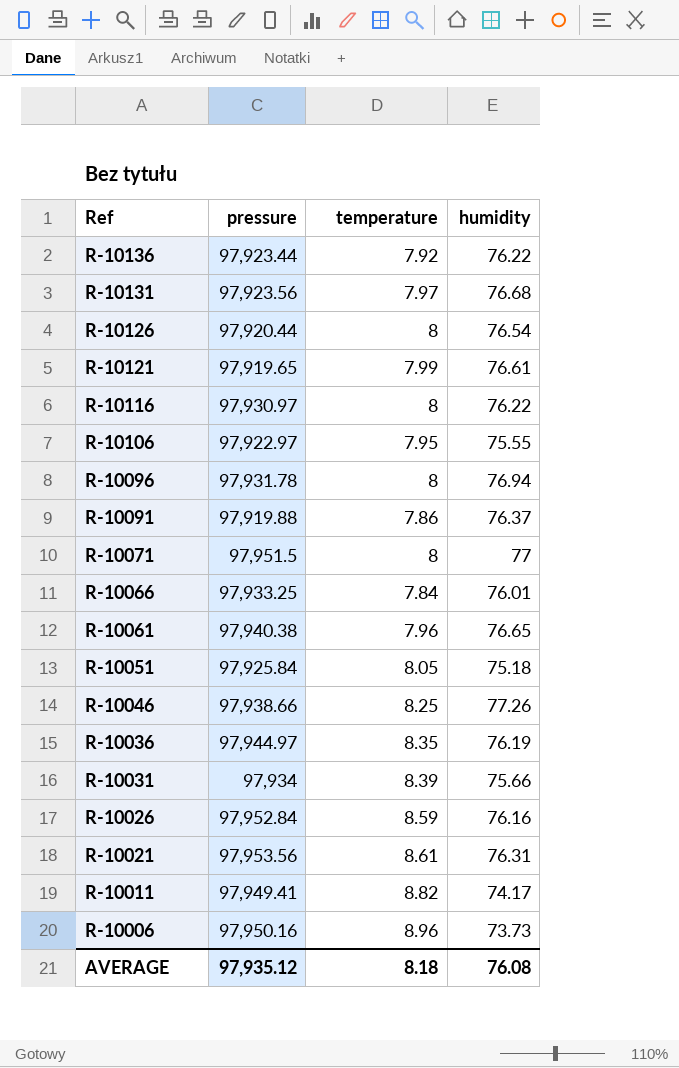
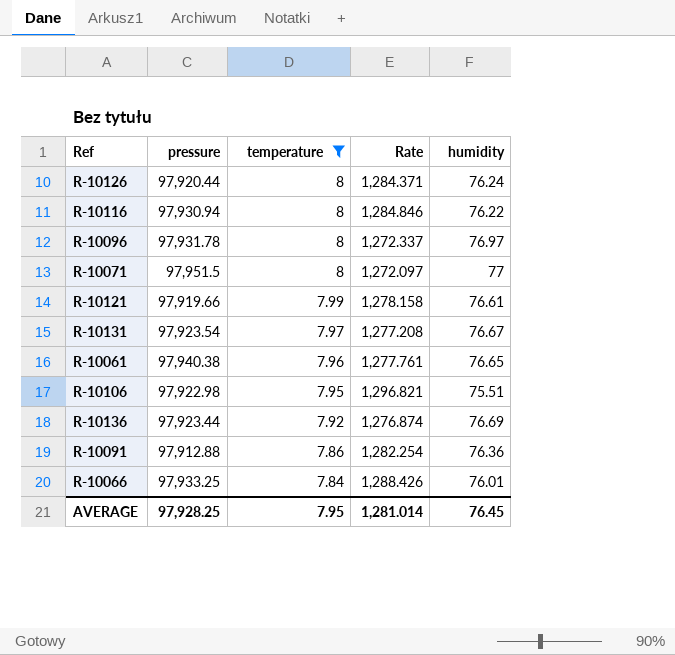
filter: none -> temperature <= 8
row order: Ref descending -> temperature descending
column Rate | formula: none -> [pressure] / [humidity]
R-10126 | humidity: 76.54 -> 76.24
R-10116 | pressure: 97,930.97 -> 97,930.94
R-10096 | humidity: 76.94 -> 76.97
R-10121 | pressure: 97,919.65 -> 97,919.66
R-10131 | pressure: 97,923.56 -> 97,923.54
R-10131 | humidity: 76.68 -> 76.67
R-10106 | pressure: 97,922.97 -> 97,922.98
R-10106 | humidity: 75.55 -> 75.51
R-10136 | humidity: 76.22 -> 76.69
R-10091 | pressure: 97,919.88 -> 97,912.88
R-10091 | humidity: 76.37 -> 76.36
AVERAGE | pressure: 97,935.12 -> 97,928.25
AVERAGE | temperature: 8.18 -> 7.95
AVERAGE | humidity: 76.08 -> 76.45

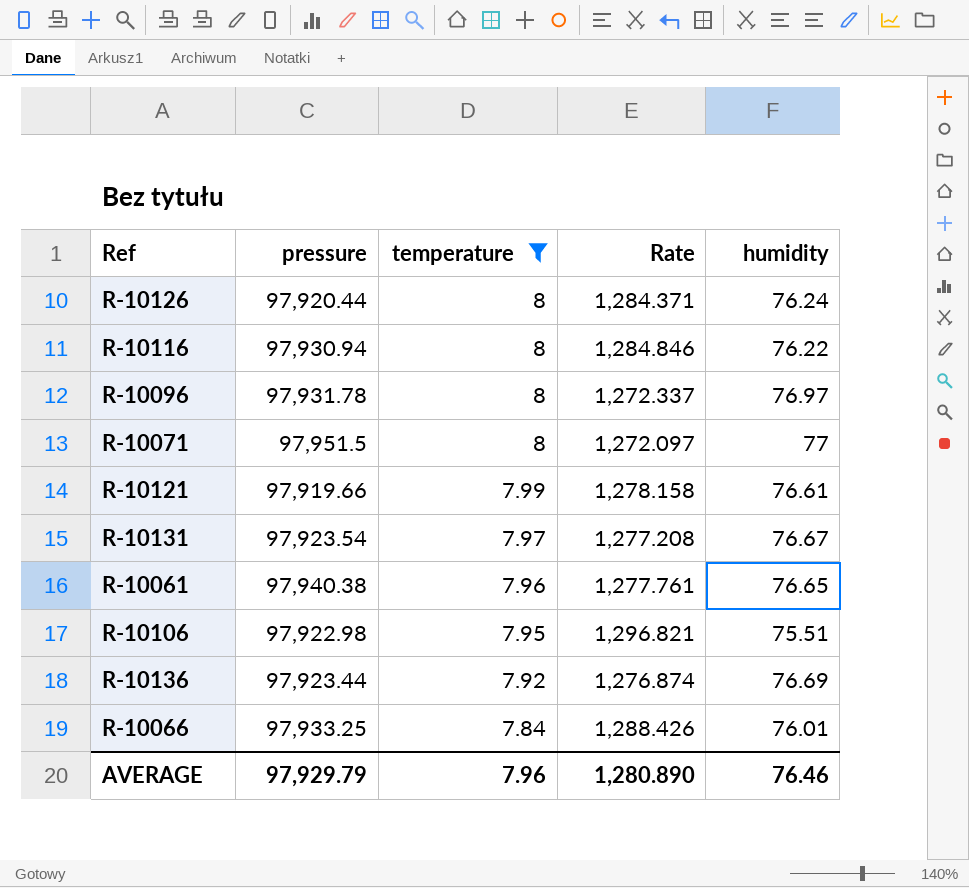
row R-10091: 97,912.88 | 7.86 | 1,282.254 | 76.36 -> none
AVERAGE | pressure: 97,928.25 -> 97,929.79
AVERAGE | temperature: 7.95 -> 7.96
AVERAGE | Rate: 1,281.014 -> 1,280.890
AVERAGE | humidity: 76.45 -> 76.46

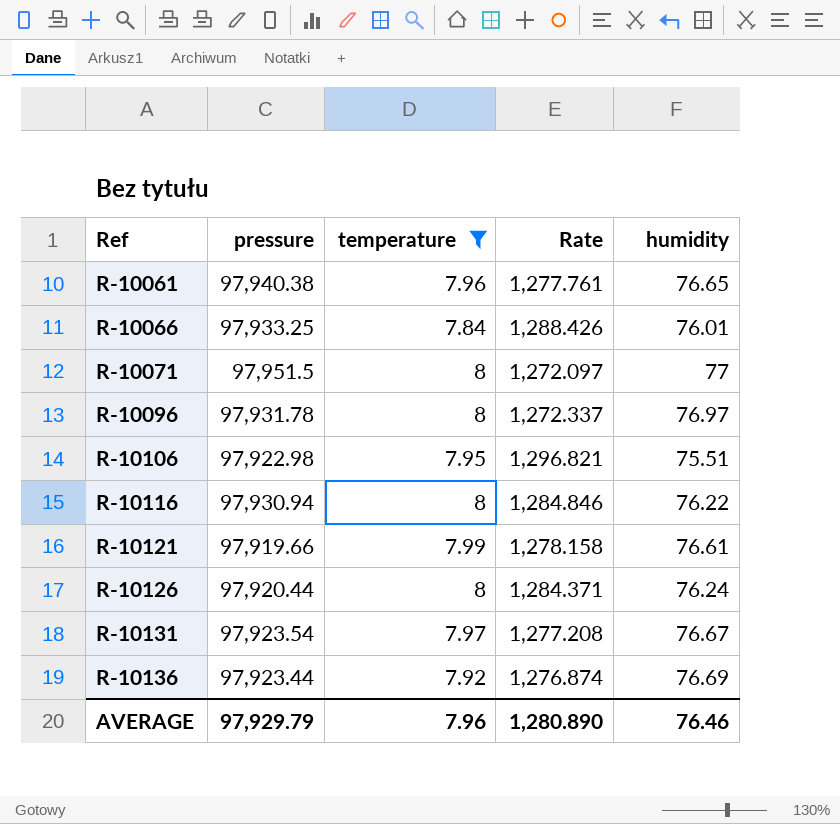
row order: temperature descending -> Ref ascending

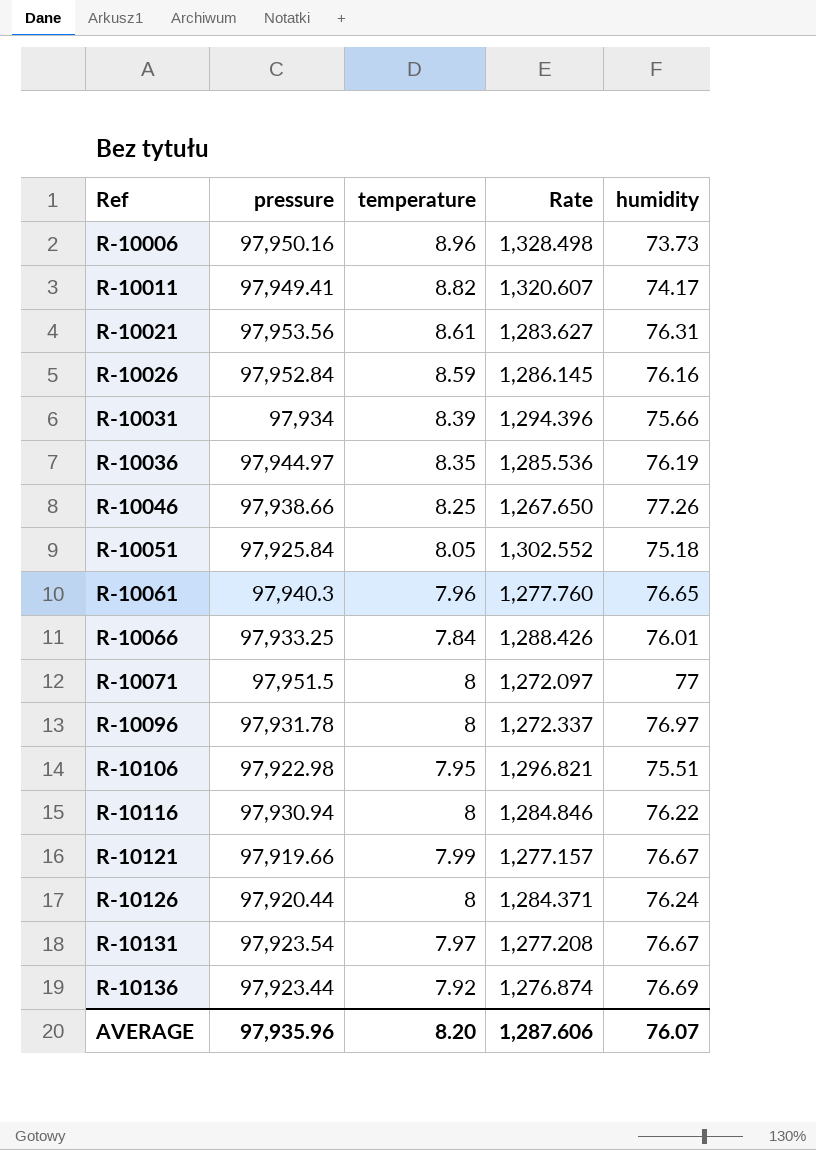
filter: temperature <= 8 -> none
R-10061 | pressure: 97,940.38 -> 97,940.3
R-10061 | Rate: 1,277.761 -> 1,277.760
R-10121 | Rate: 1,278.158 -> 1,277.157
R-10121 | humidity: 76.61 -> 76.67
AVERAGE | pressure: 97,929.79 -> 97,935.96
AVERAGE | temperature: 7.96 -> 8.20
AVERAGE | Rate: 1,280.890 -> 1,287.606
AVERAGE | humidity: 76.46 -> 76.07

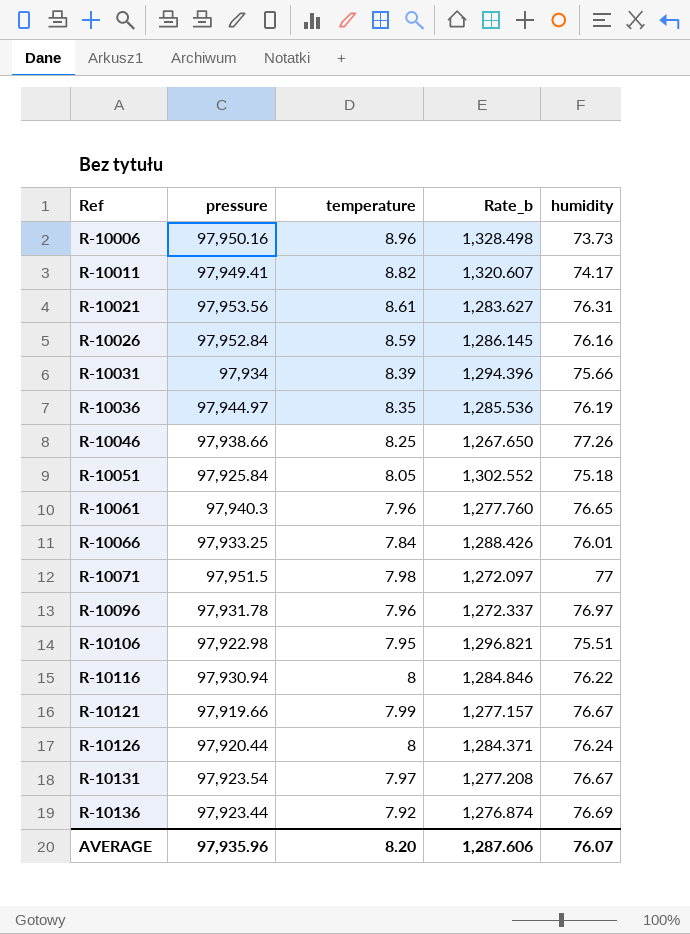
column name: Rate -> Rate_b
R-10071 | temperature: 8 -> 7.98
R-10096 | temperature: 8 -> 7.96

